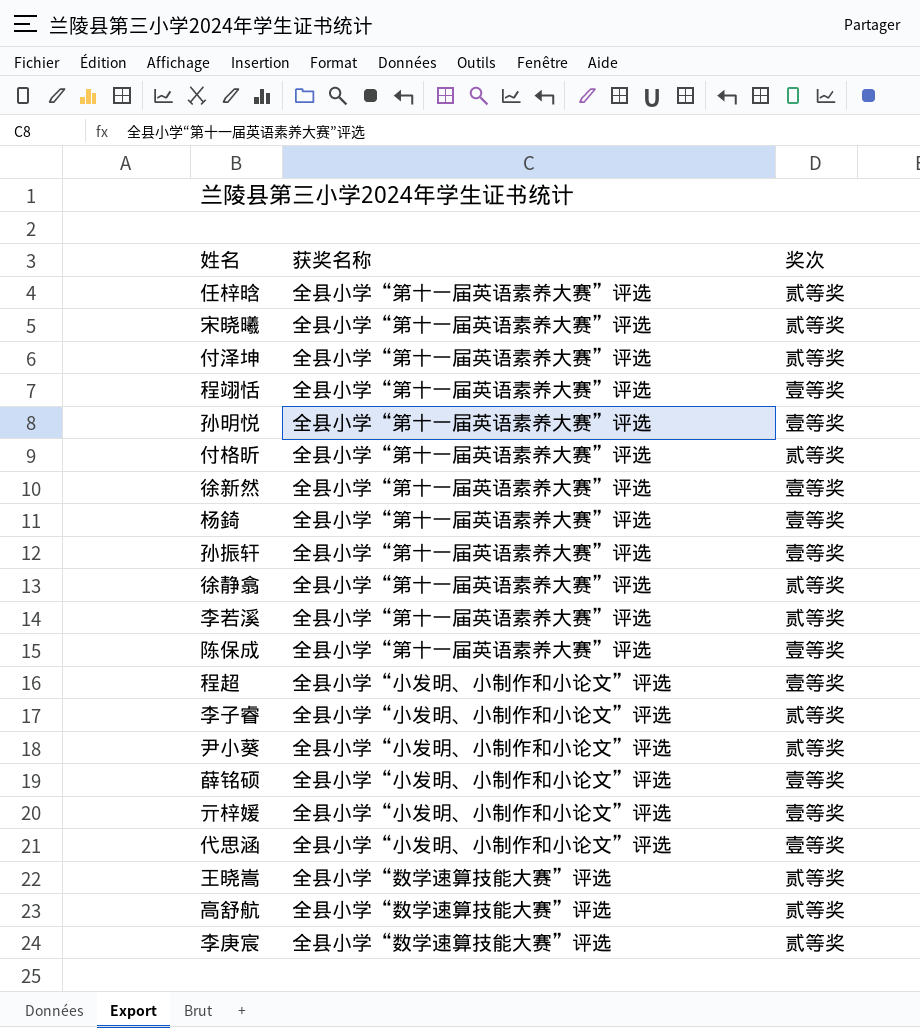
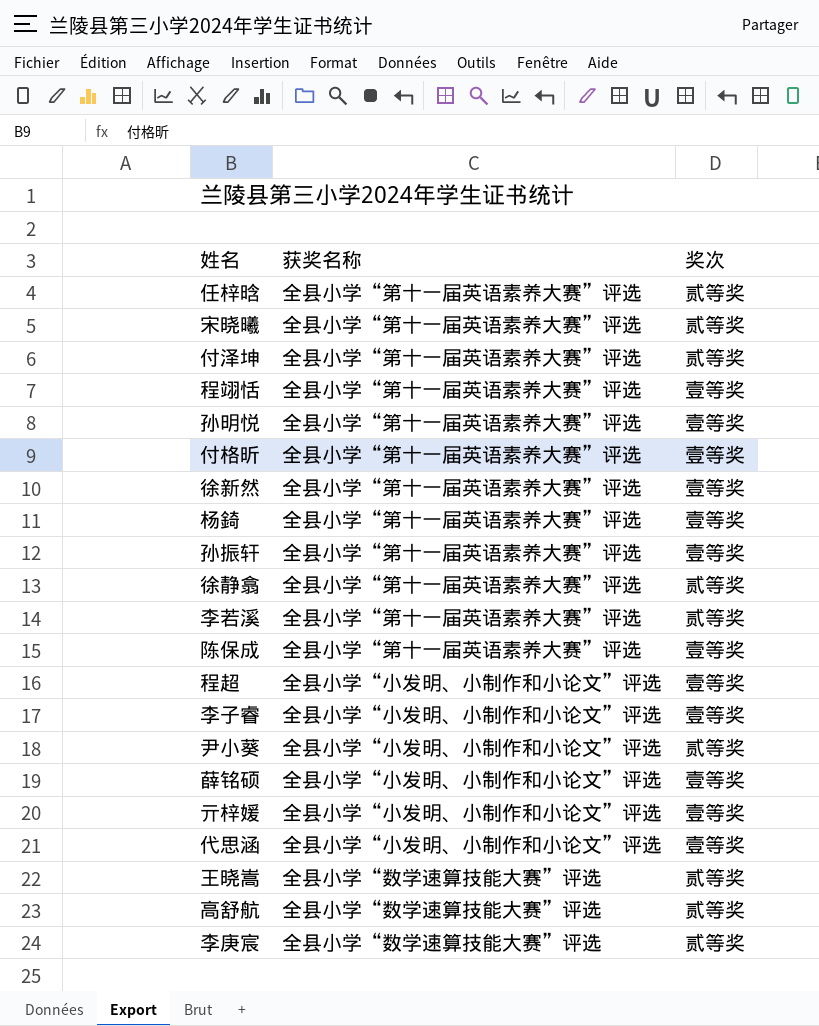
付格昕 | 奖次: 贰等奖 -> 壹等奖
李子睿 | 奖次: 贰等奖 -> 壹等奖

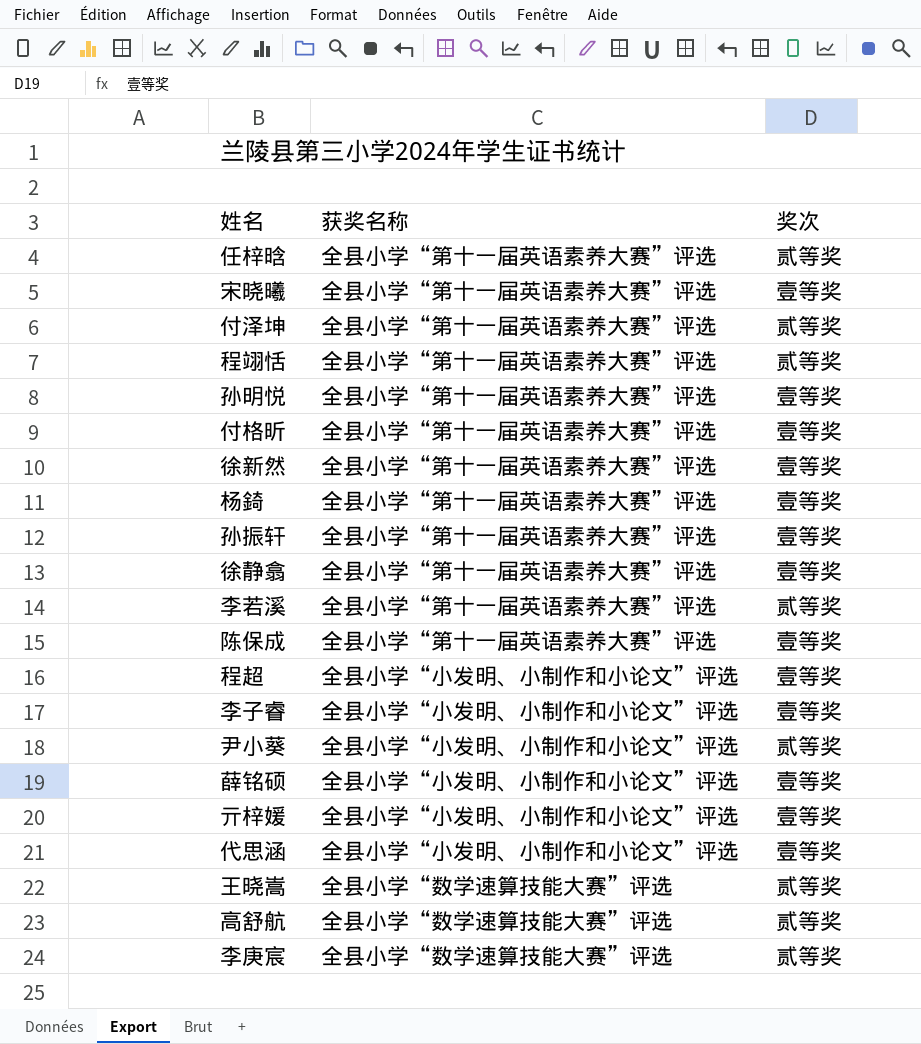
宋晓曦 | 奖次: 贰等奖 -> 壹等奖
程翊恬 | 奖次: 壹等奖 -> 贰等奖
徐静翕 | 奖次: 贰等奖 -> 壹等奖

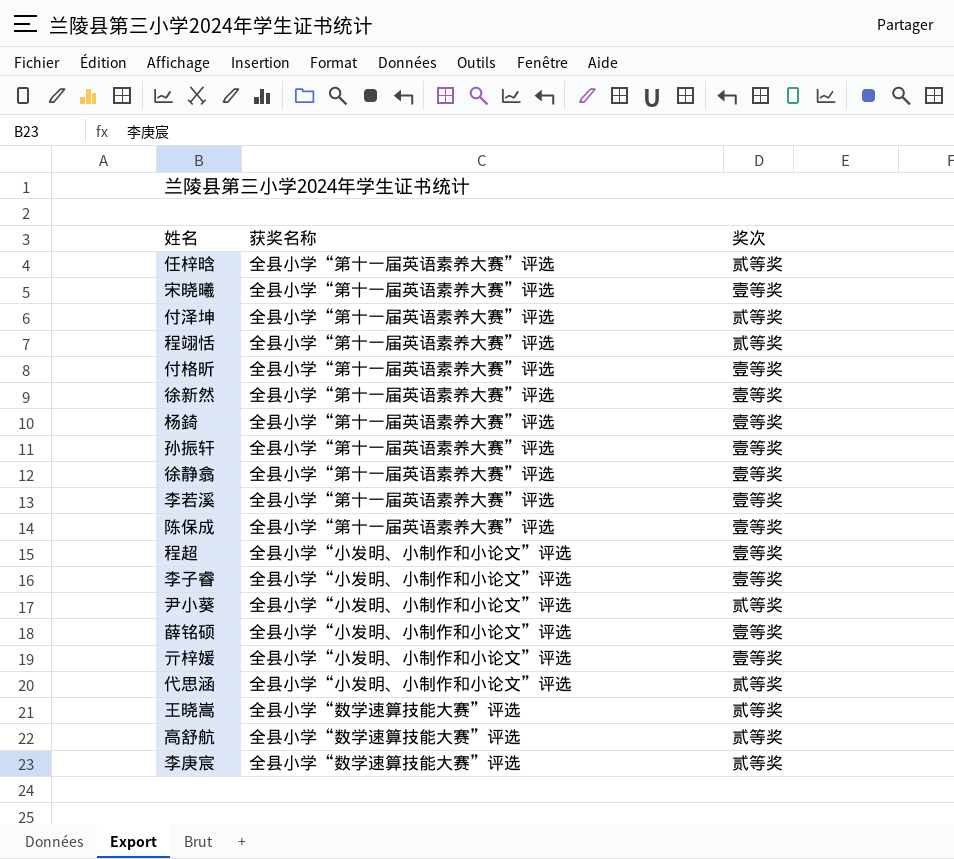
row 孙明悦: 全县小学“第十一届英语素养大赛”评选 | 壹等奖 -> none
李若溪 | 奖次: 贰等奖 -> 壹等奖
代思涵 | 奖次: 壹等奖 -> 贰等奖

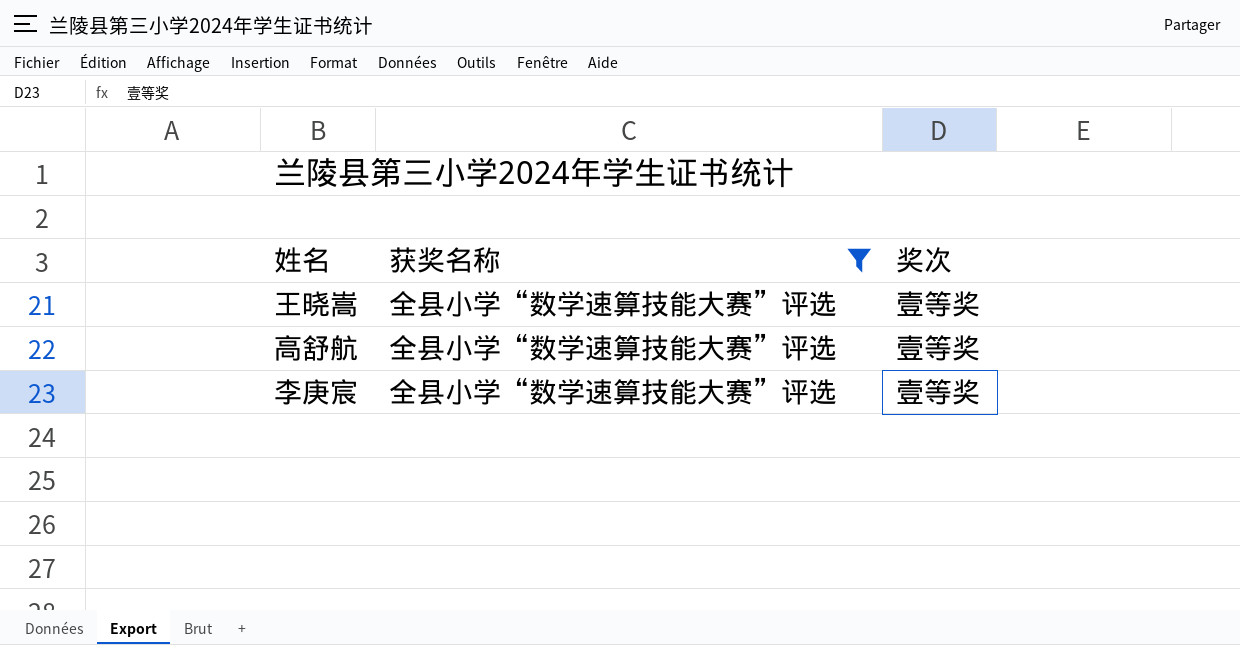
filter: none -> 获奖名称 = 全县小学“数学速算技能大赛”评选
王晓嵩 | 奖次: 贰等奖 -> 壹等奖
高舒航 | 奖次: 贰等奖 -> 壹等奖
李庚宸 | 奖次: 贰等奖 -> 壹等奖

